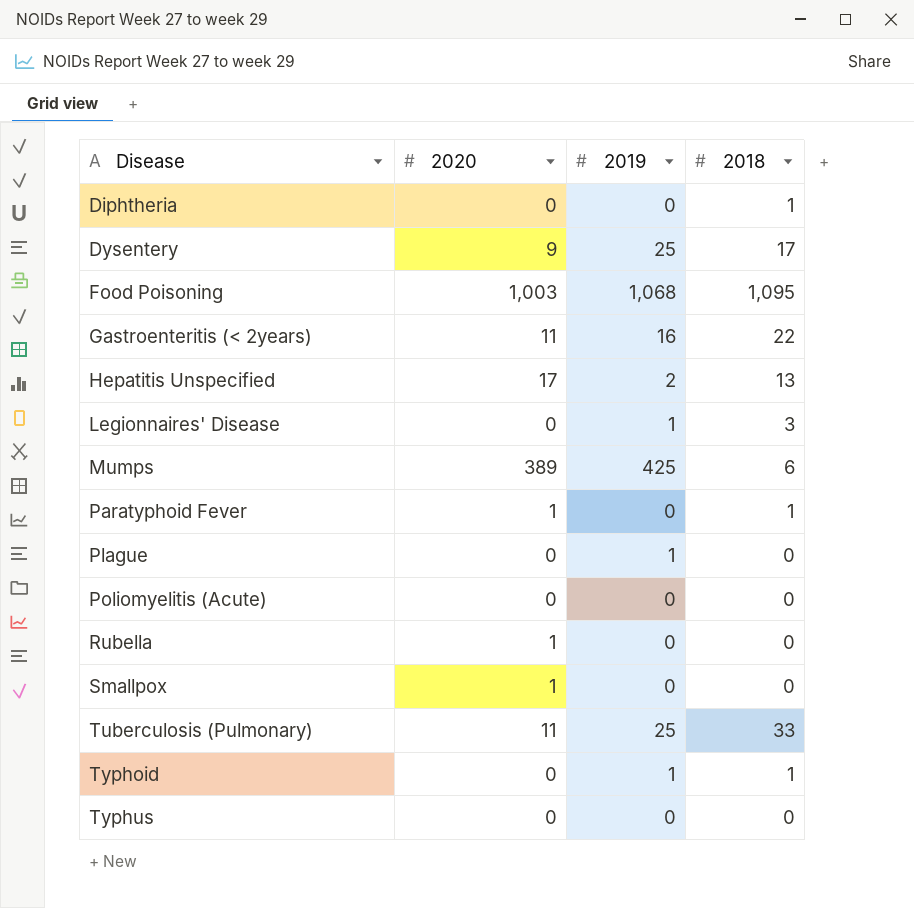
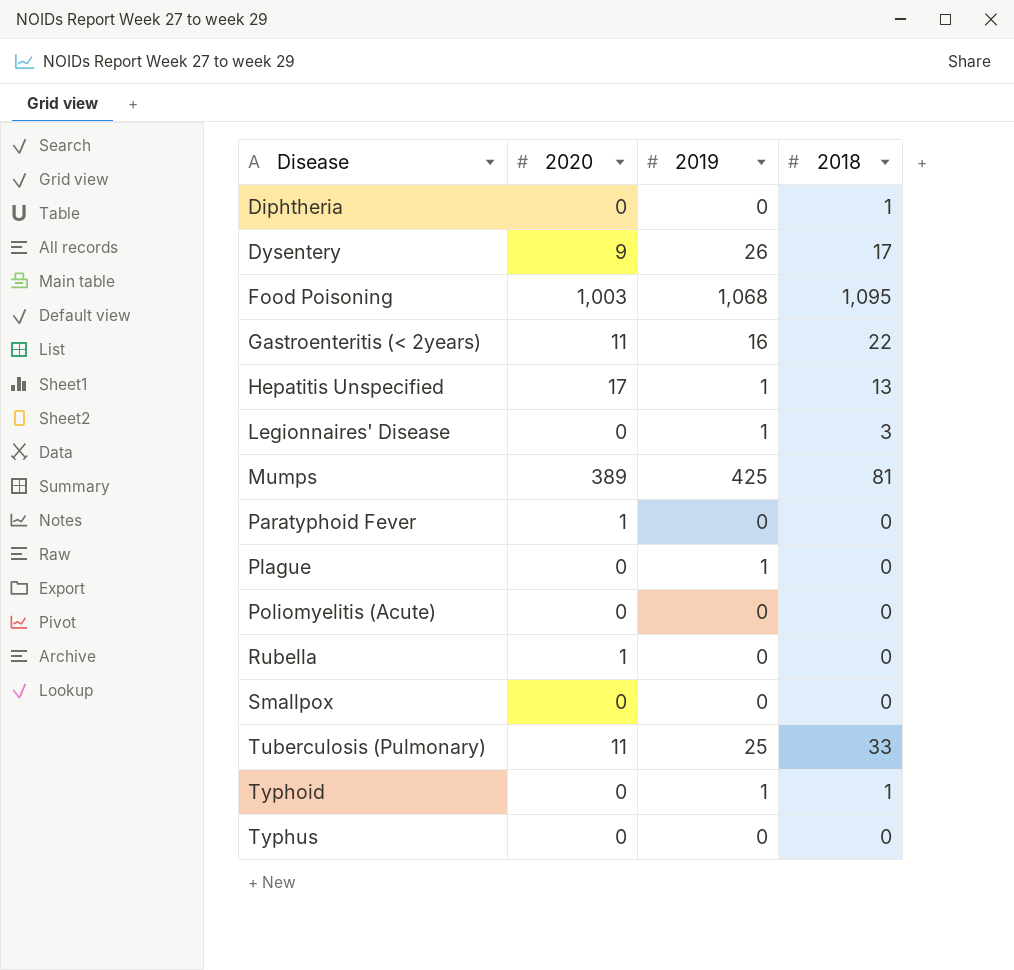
Dysentery | 2019: 25 -> 26
Hepatitis Unspecified | 2019: 2 -> 1
Mumps | 2018: 6 -> 81
Paratyphoid Fever | 2018: 1 -> 0
Smallpox | 2020: 1 -> 0

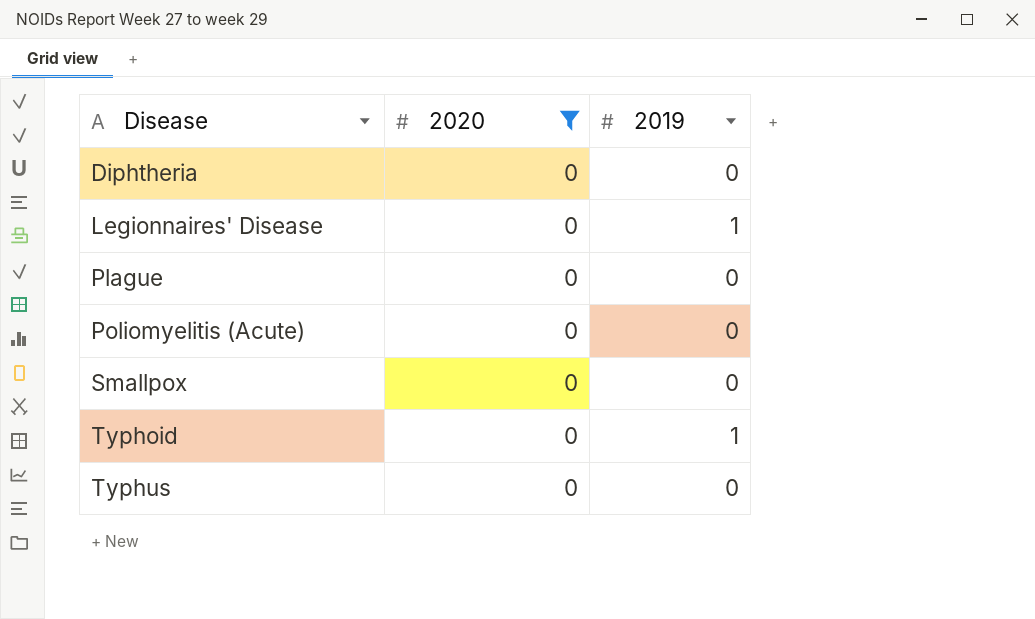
filter: none -> 2020 = 0
column 2018 | position: 4 -> none
Plague | 2019: 1 -> 0

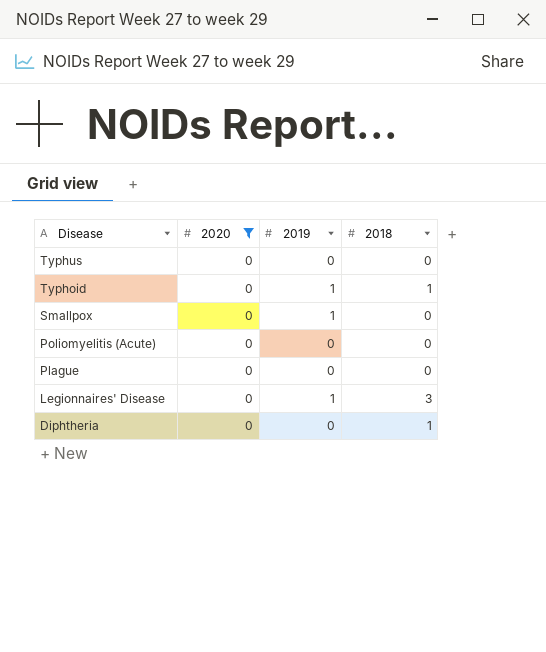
row order: Disease ascending -> Disease descending
column 2018 | position: none -> 4
Smallpox | 2019: 0 -> 1

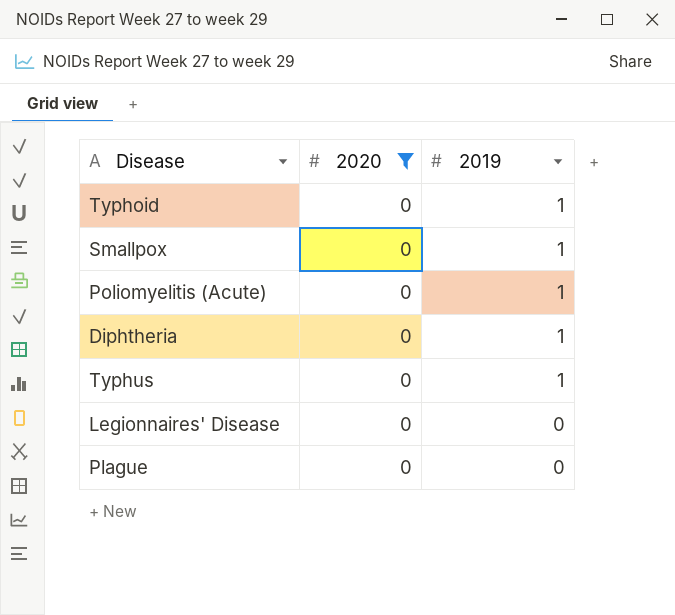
row order: Disease descending -> 2019 descending
column 2018 | position: 4 -> none
Poliomyelitis (Acute) | 2019: 0 -> 1
Diphtheria | 2019: 0 -> 1
Typhus | 2019: 0 -> 1
Legionnaires' Disease | 2019: 1 -> 0

